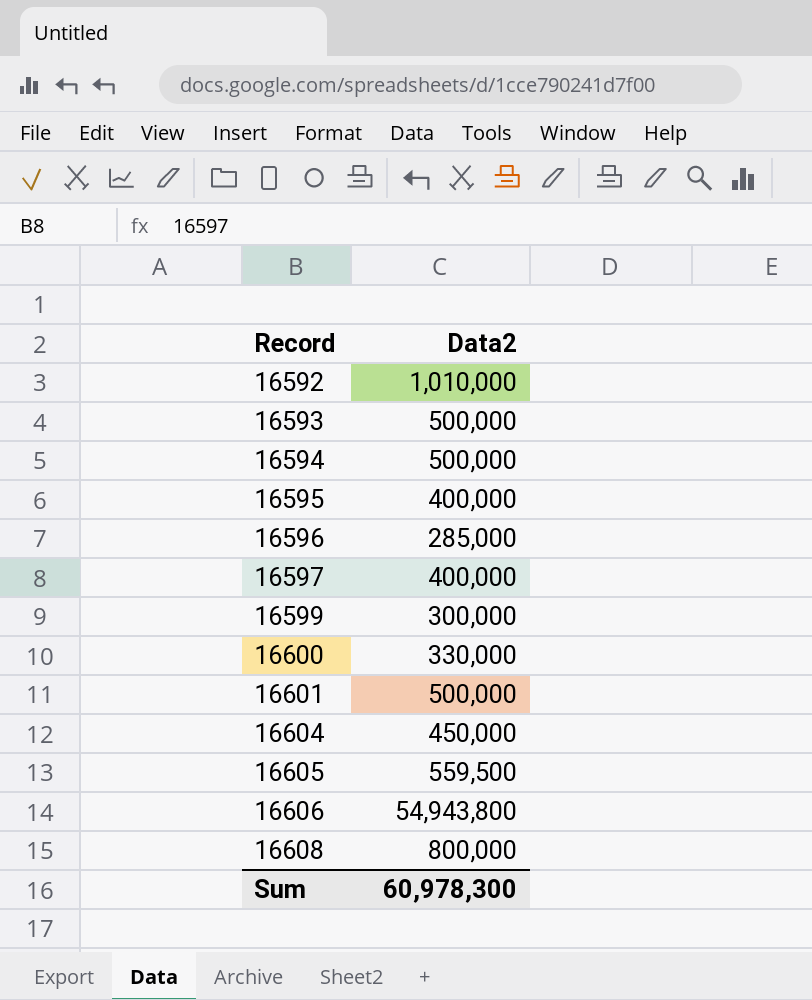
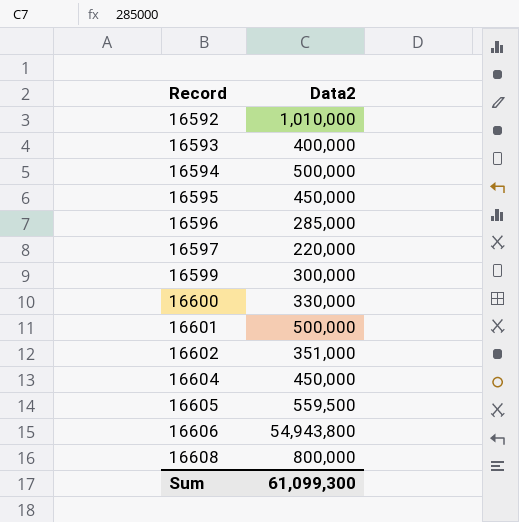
16593 | Data2: 500,000 -> 400,000
16595 | Data2: 400,000 -> 450,000
16597 | Data2: 400,000 -> 220,000
row 16602: none -> 351,000
Sum | Data2: 60,978,300 -> 61,099,300

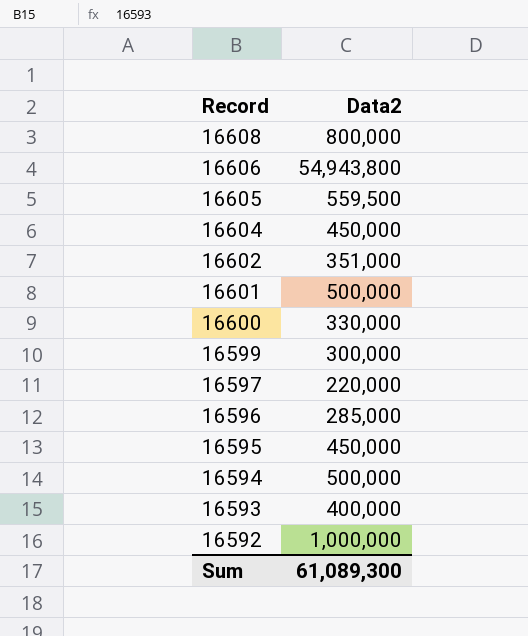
row order: Record ascending -> Record descending
16592 | Data2: 1,010,000 -> 1,000,000
Sum | Data2: 61,099,300 -> 61,089,300

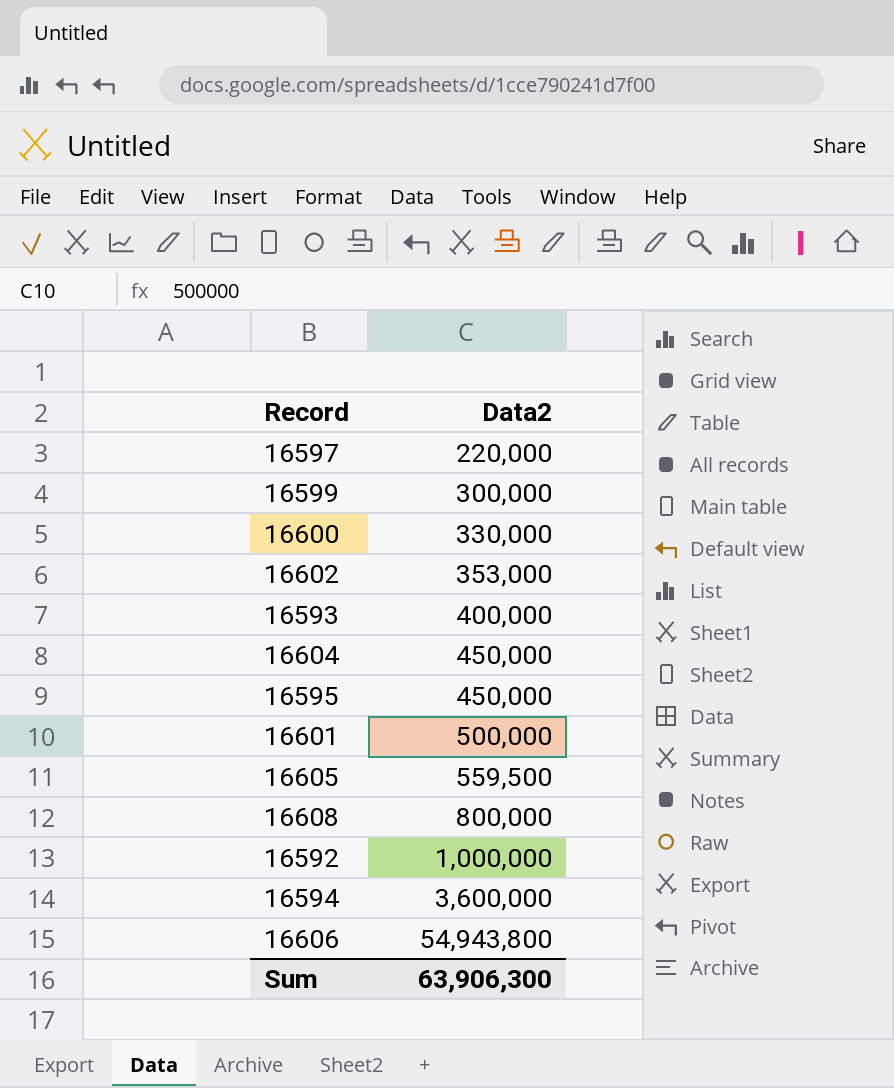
row order: Record descending -> Data2 ascending
row 16596: 285,000 -> none
16602 | Data2: 351,000 -> 353,000
16594 | Data2: 500,000 -> 3,600,000
Sum | Data2: 61,089,300 -> 63,906,300

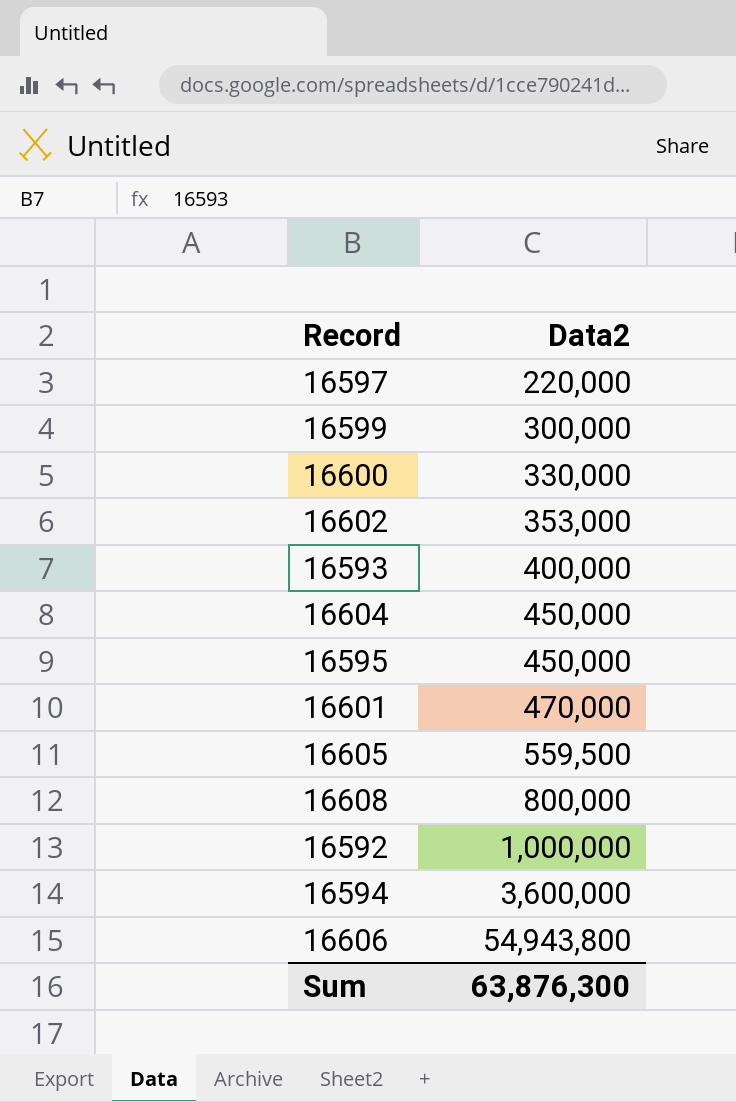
16601 | Data2: 500,000 -> 470,000
Sum | Data2: 63,906,300 -> 63,876,300

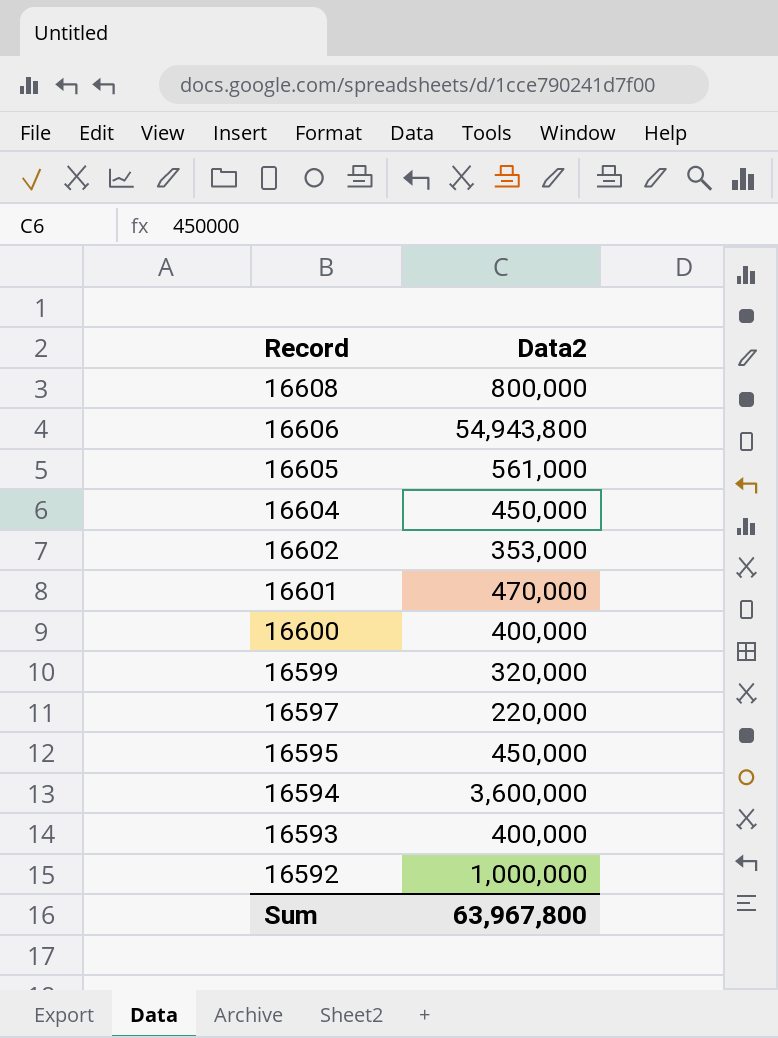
row order: Data2 ascending -> Record descending
16605 | Data2: 559,500 -> 561,000
16600 | Data2: 330,000 -> 400,000
16599 | Data2: 300,000 -> 320,000
Sum | Data2: 63,876,300 -> 63,967,800

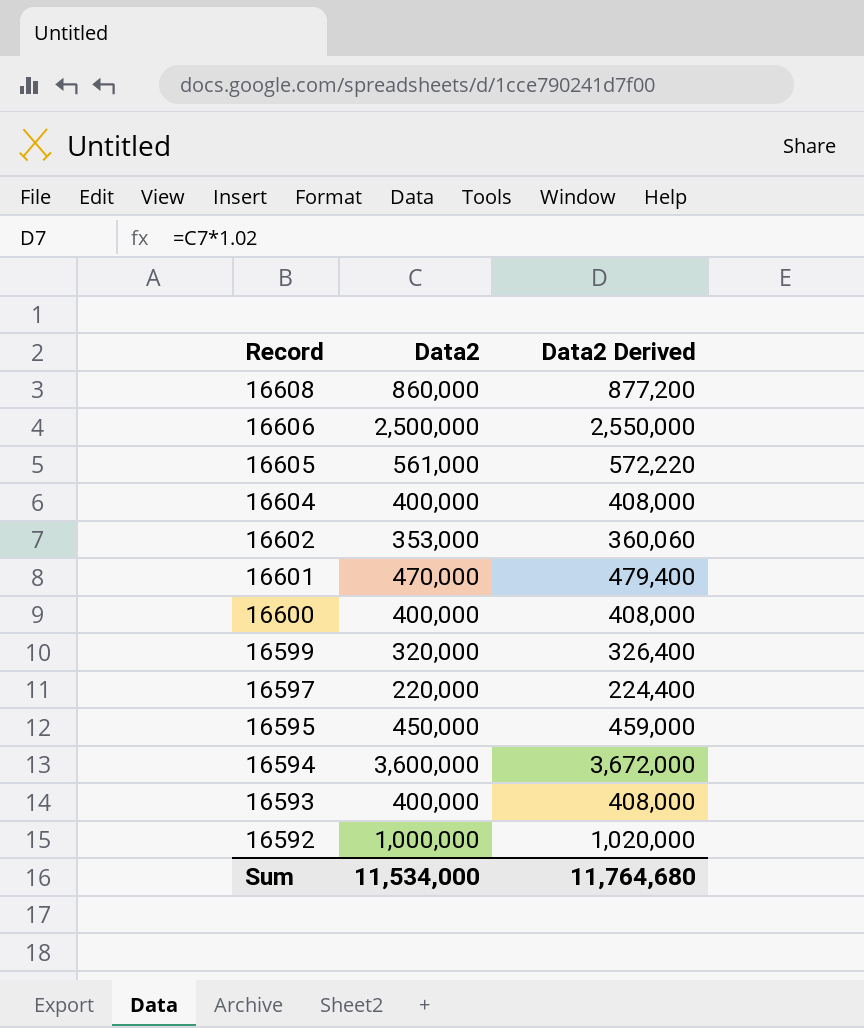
column Data2 Derived | formula: none -> [Data2] * 1.02
16608 | Data2: 800,000 -> 860,000
16606 | Data2: 54,943,800 -> 2,500,000
16604 | Data2: 450,000 -> 400,000
Sum | Data2: 63,967,800 -> 11,534,000

